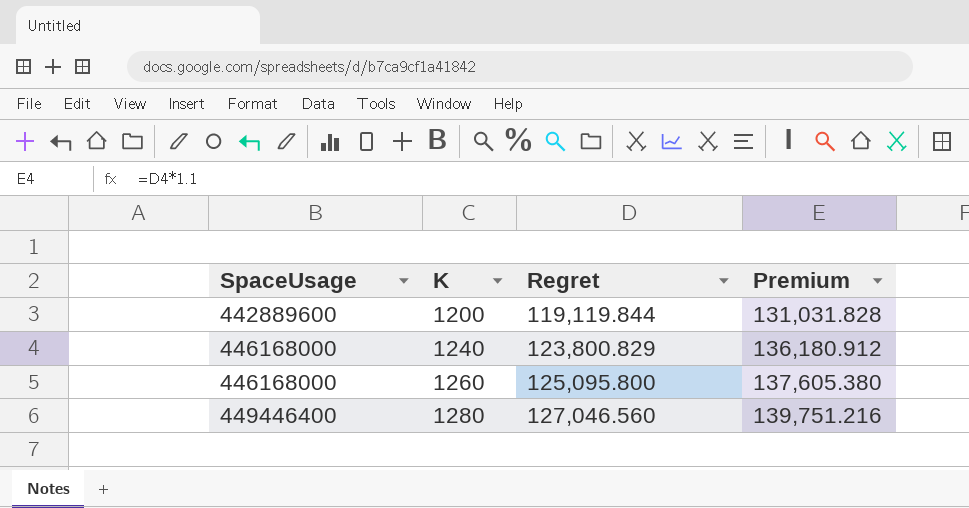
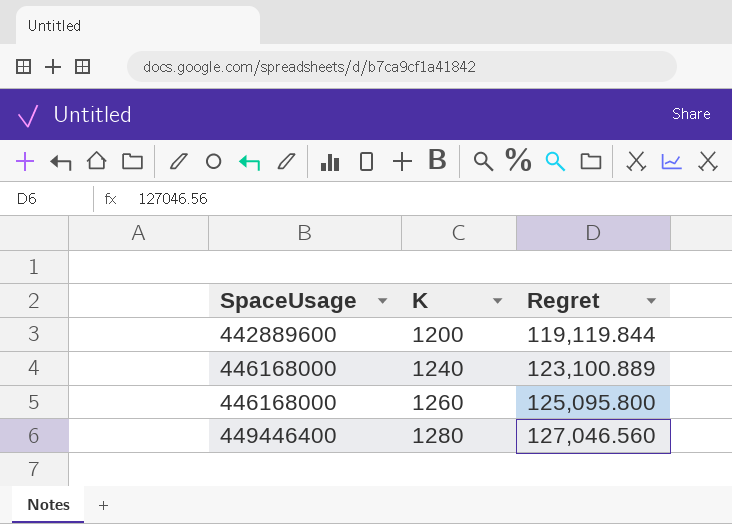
column Premium | formula: [Regret] * 1.1 -> none
1240 | Regret: 123,800.829 -> 123,100.889

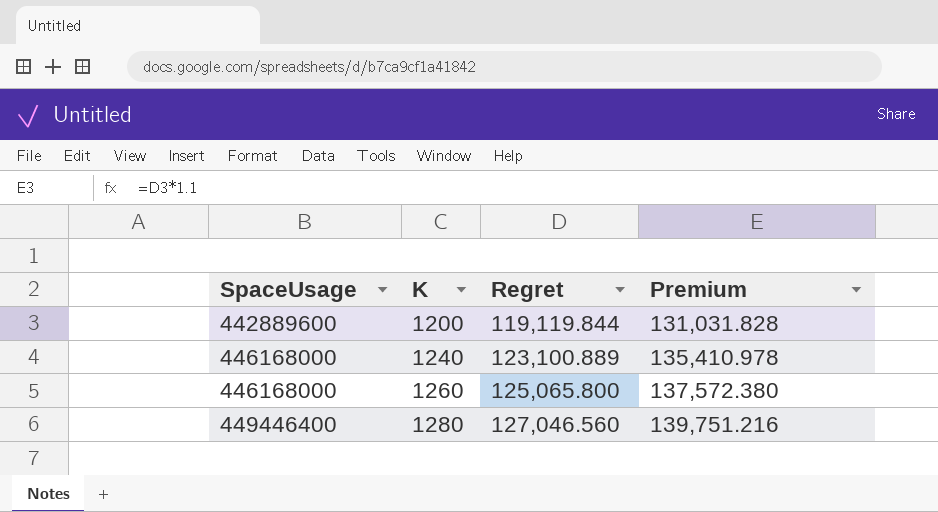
column Premium | formula: none -> [Regret] * 1.1
1260 | Regret: 125,095.800 -> 125,065.800

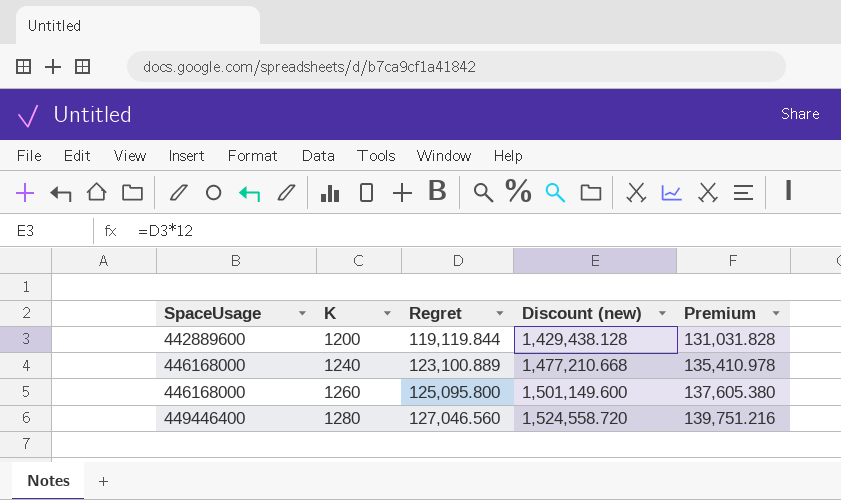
column Discount (new) | formula: none -> [Regret] * 12
1260 | Regret: 125,065.800 -> 125,095.800
1260 | Premium: 137,572.380 -> 137,605.380

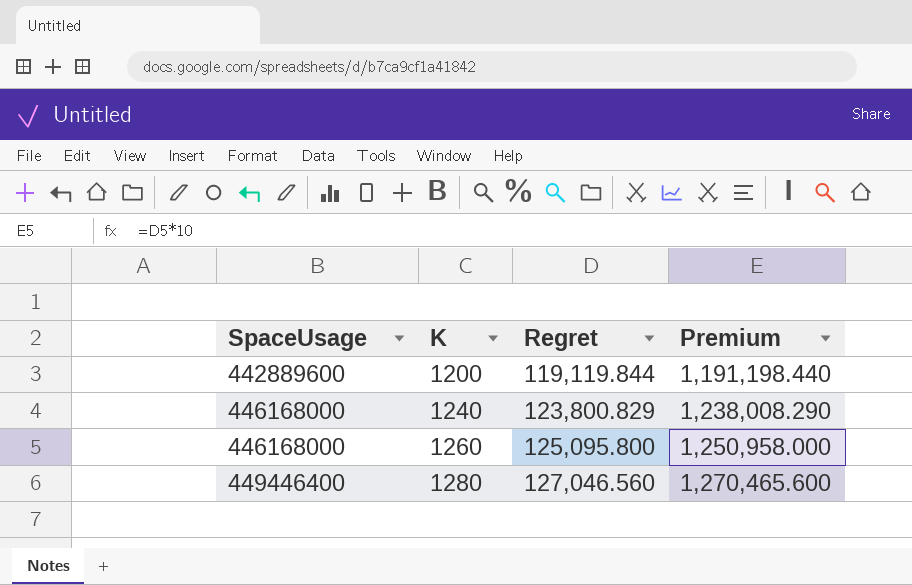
column Discount (new) | formula: [Regret] * 12 -> none
column Premium | formula: [Regret] * 1.1 -> [Regret] * 10
1240 | Regret: 123,100.889 -> 123,800.829

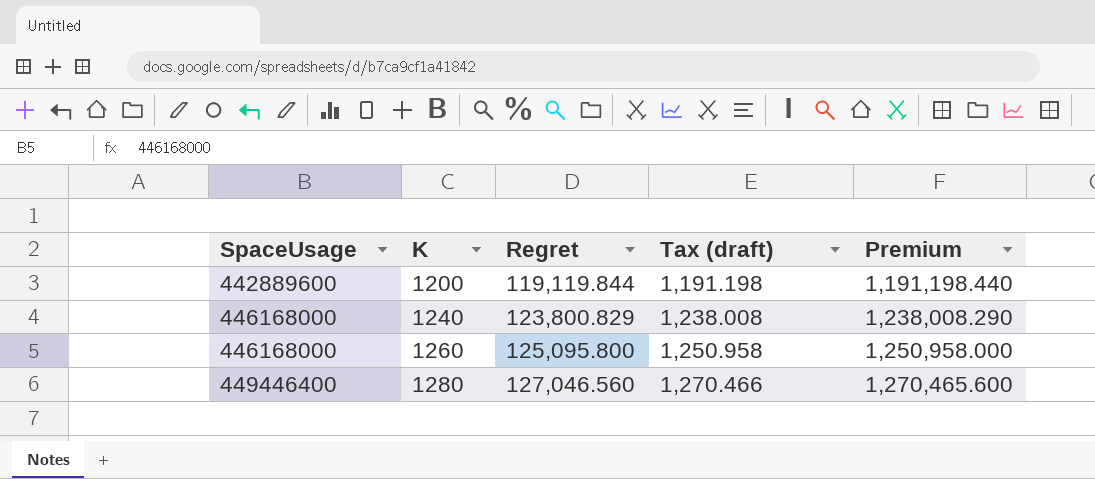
column Tax (draft) | formula: none -> [Regret] * 0.01

